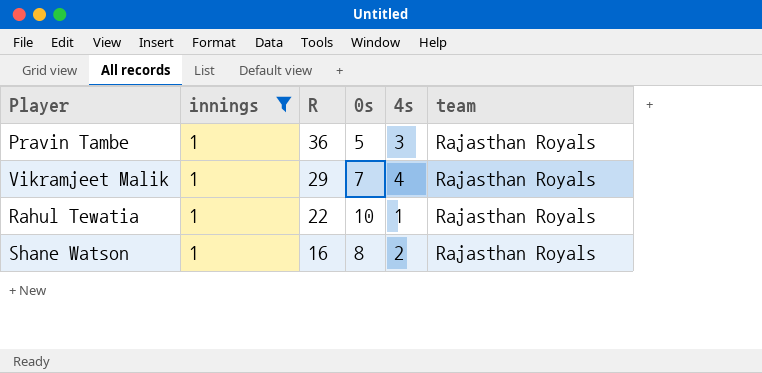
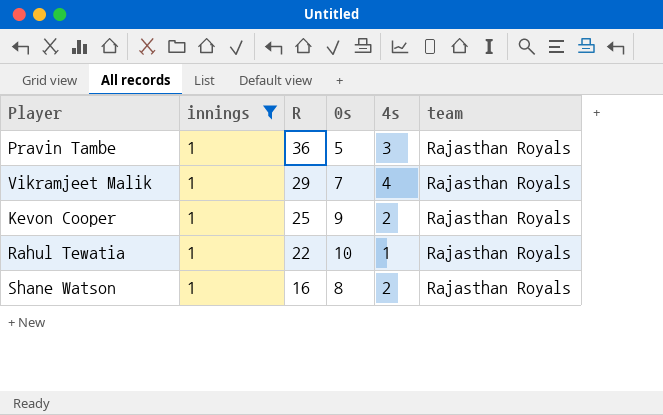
row Kevon Cooper: none -> 1 | 25 | 9 | 2 | Rajasthan Royals

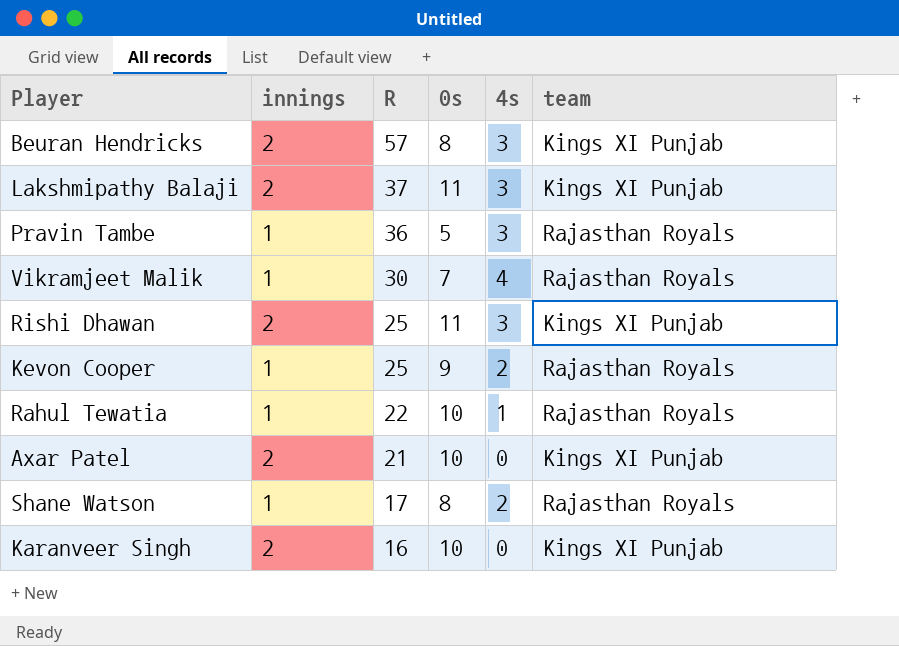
filter: innings = 1 -> none
Vikramjeet Malik | R: 29 -> 30
Shane Watson | R: 16 -> 17

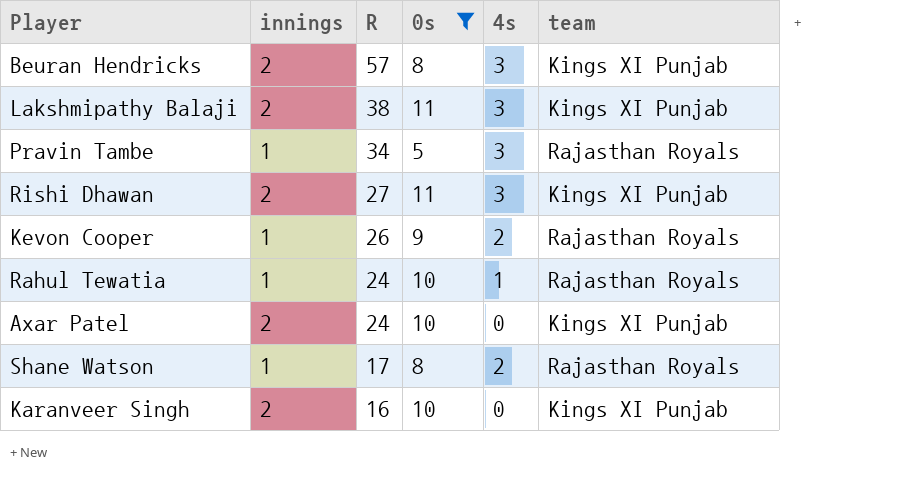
filter: none -> 0s != 7
Lakshmipathy Balaji | R: 37 -> 38
Pravin Tambe | R: 36 -> 34
Rishi Dhawan | R: 25 -> 27
Kevon Cooper | R: 25 -> 26
Rahul Tewatia | R: 22 -> 24
Axar Patel | R: 21 -> 24

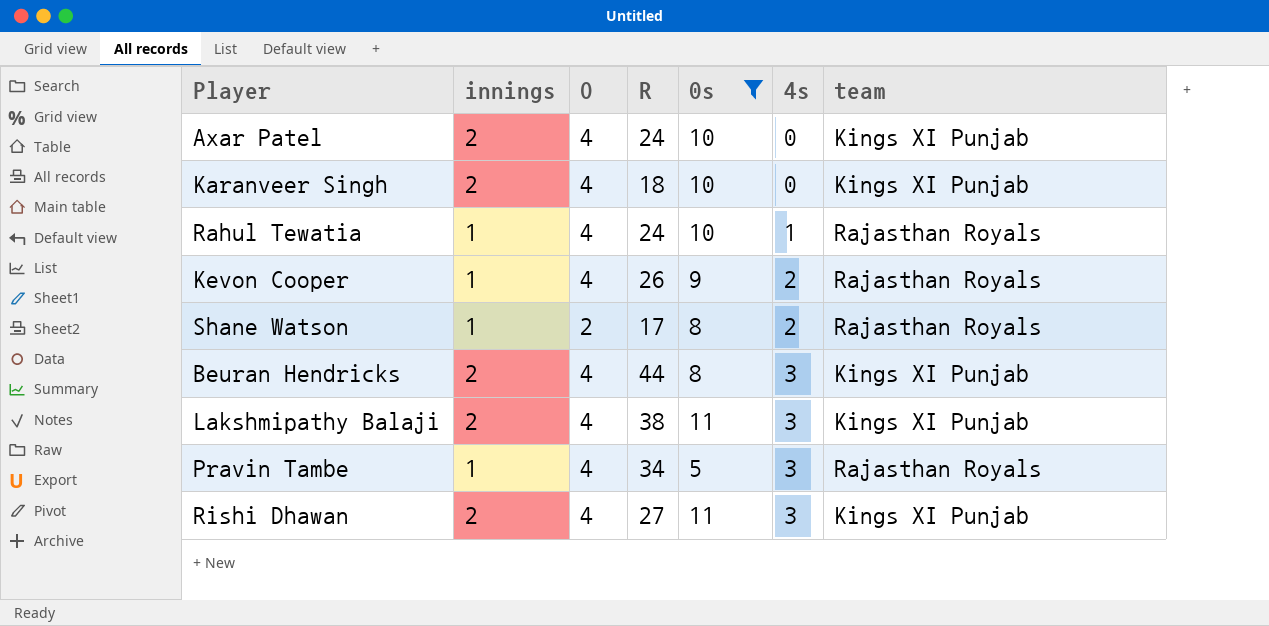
row order: R descending -> 4s ascending
column O | position: none -> 3
Karanveer Singh | R: 16 -> 18
Beuran Hendricks | R: 57 -> 44

